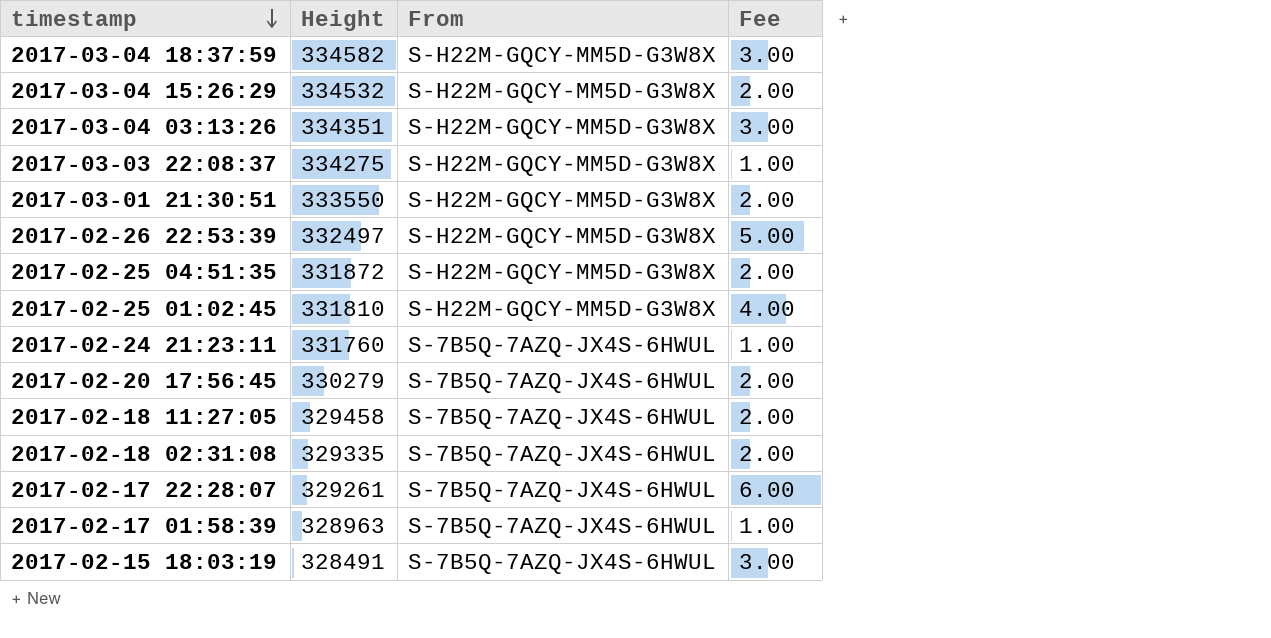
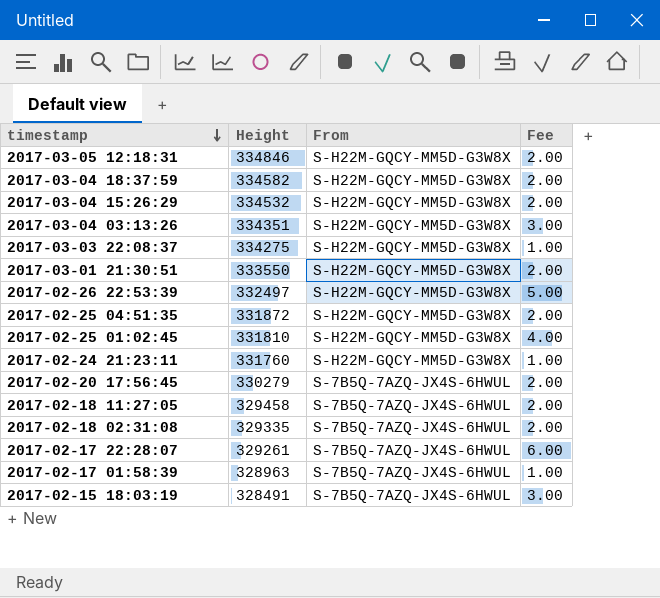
row 2017-03-05 12:18:31: none -> 334846 | S-H22M-GQCY-MM5D-G3W8X | 2.00
2017-03-04 18:37:59 | Fee: 3.00 -> 2.00
2017-02-24 21:23:11 | From: S-7B5Q-7AZQ-JX4S-6HWUL -> S-H22M-GQCY-MM5D-G3W8X

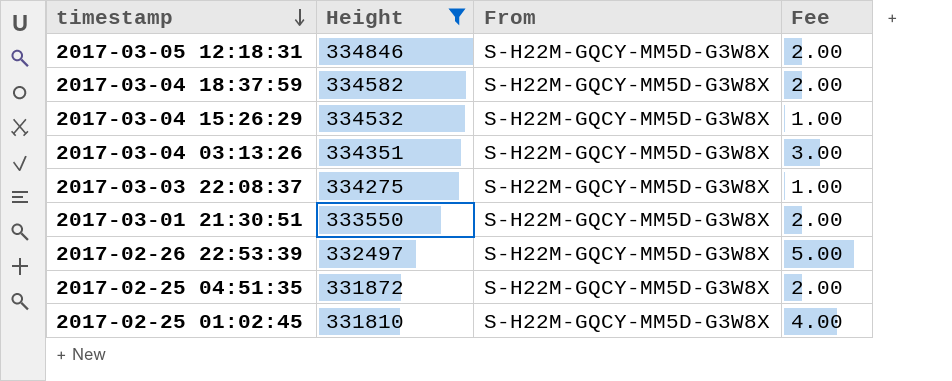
filter: none -> Height >= 331810
2017-03-04 15:26:29 | Fee: 2.00 -> 1.00

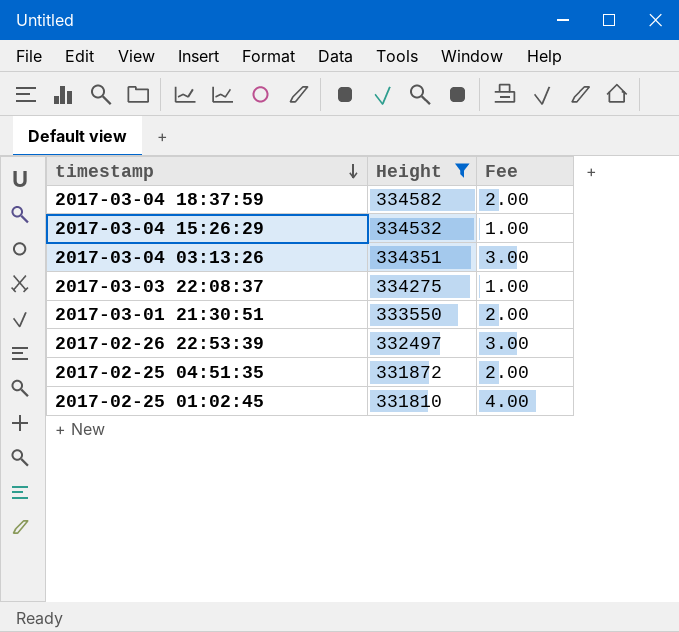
column From | position: 3 -> none
row 2017-03-05 12:18:31: 334846 | S-H22M-GQCY-MM5D-G3W8X | 2.00 -> none
2017-02-26 22:53:39 | Fee: 5.00 -> 3.00

